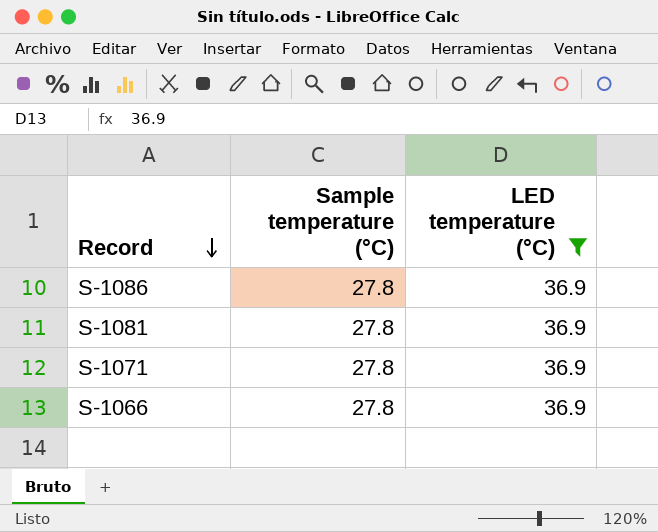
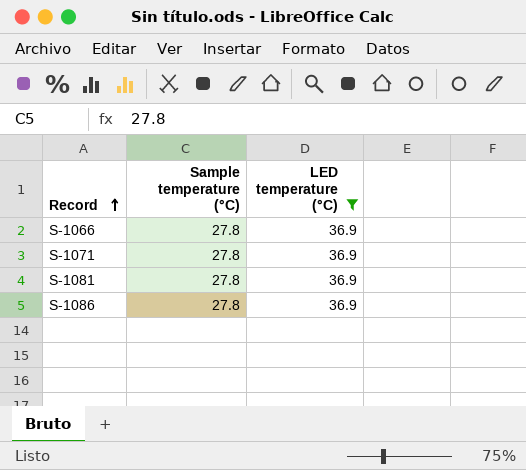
row order: Record descending -> Record ascending

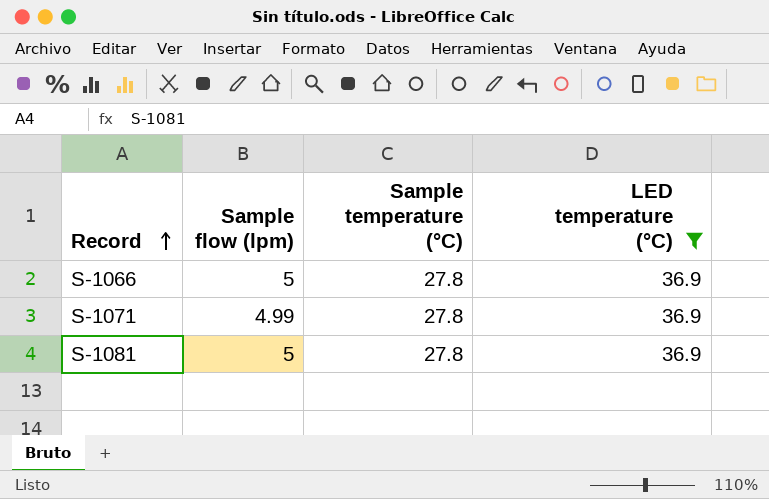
column Sample flow (lpm) | position: none -> 2
row S-1086: 27.8 | 36.9 -> none

